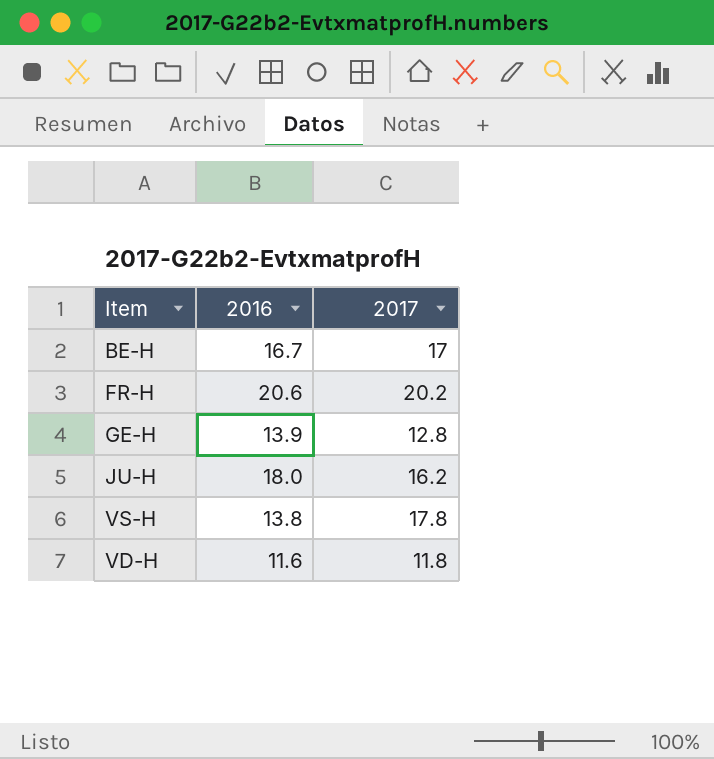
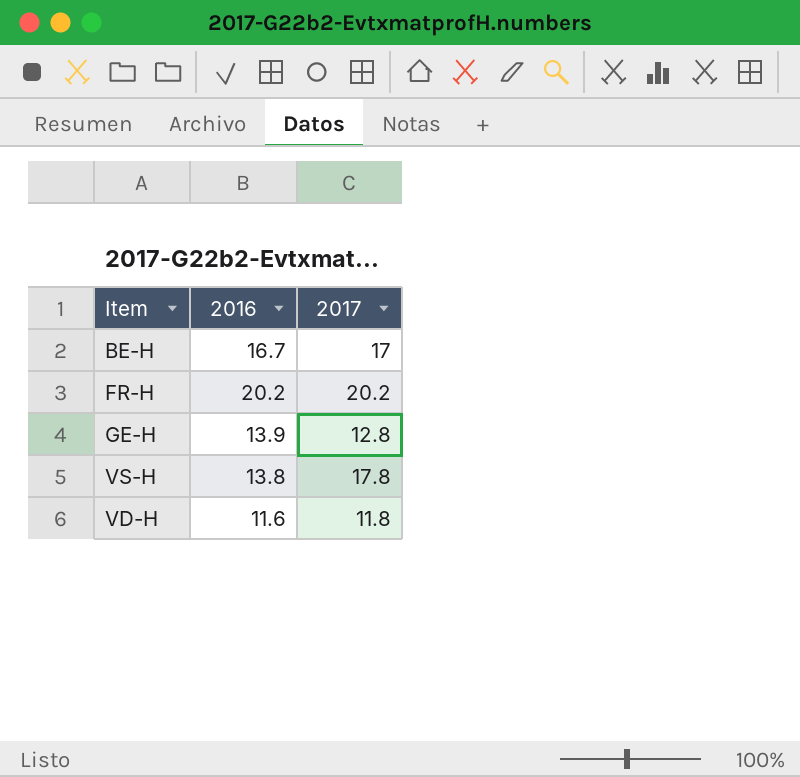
row JU-H: 18.0 | 16.2 -> none
FR-H | 2016: 20.6 -> 20.2

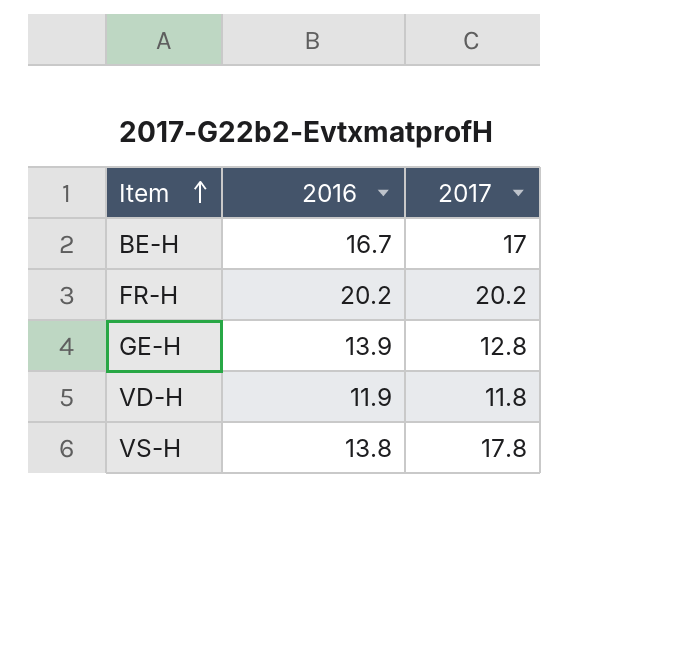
row order: none -> Item ascending
VD-H | 2016: 11.6 -> 11.9

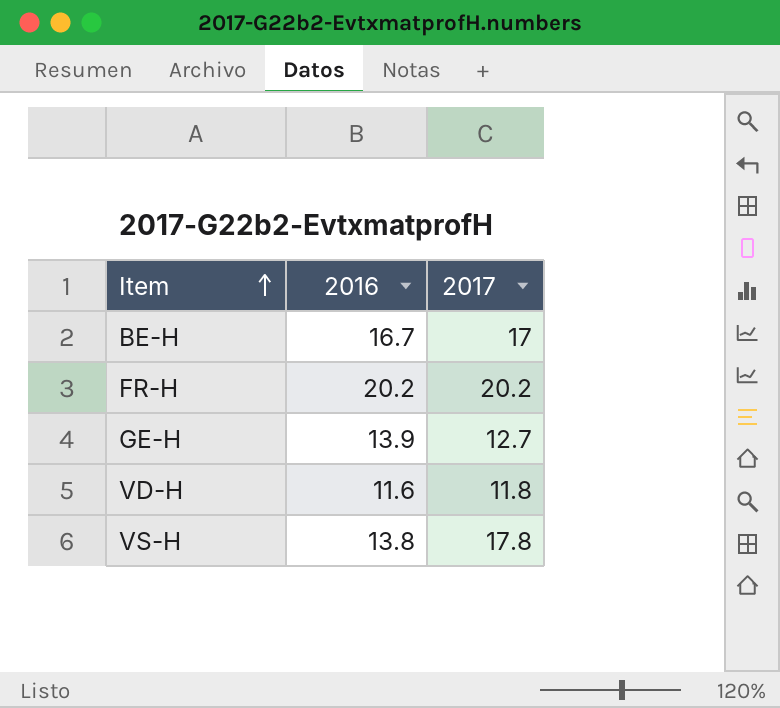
GE-H | 2017: 12.8 -> 12.7
VD-H | 2016: 11.9 -> 11.6

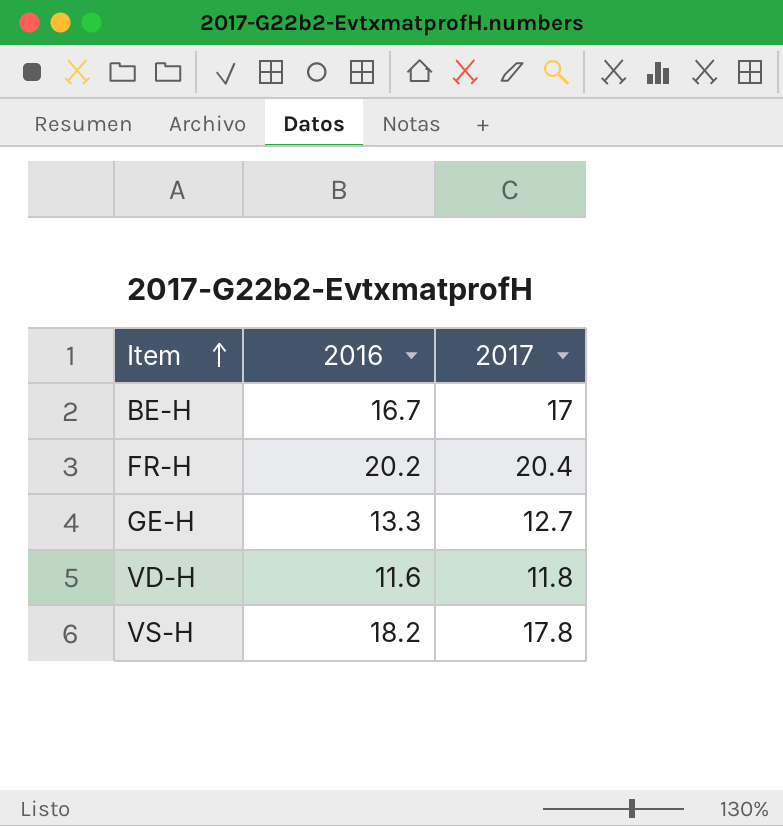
FR-H | 2017: 20.2 -> 20.4
GE-H | 2016: 13.9 -> 13.3
VS-H | 2016: 13.8 -> 18.2

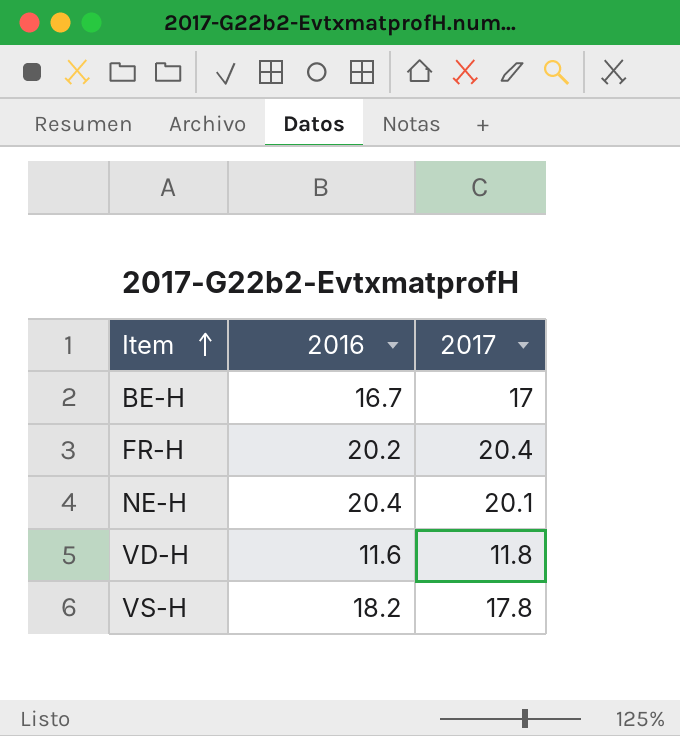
row GE-H: 13.3 | 12.7 -> none
row NE-H: none -> 20.4 | 20.1

